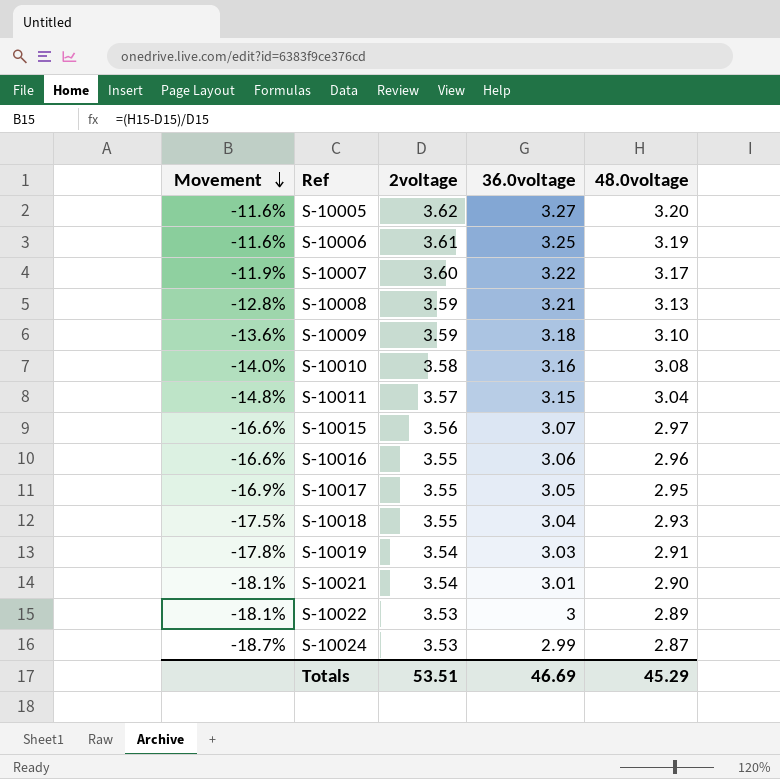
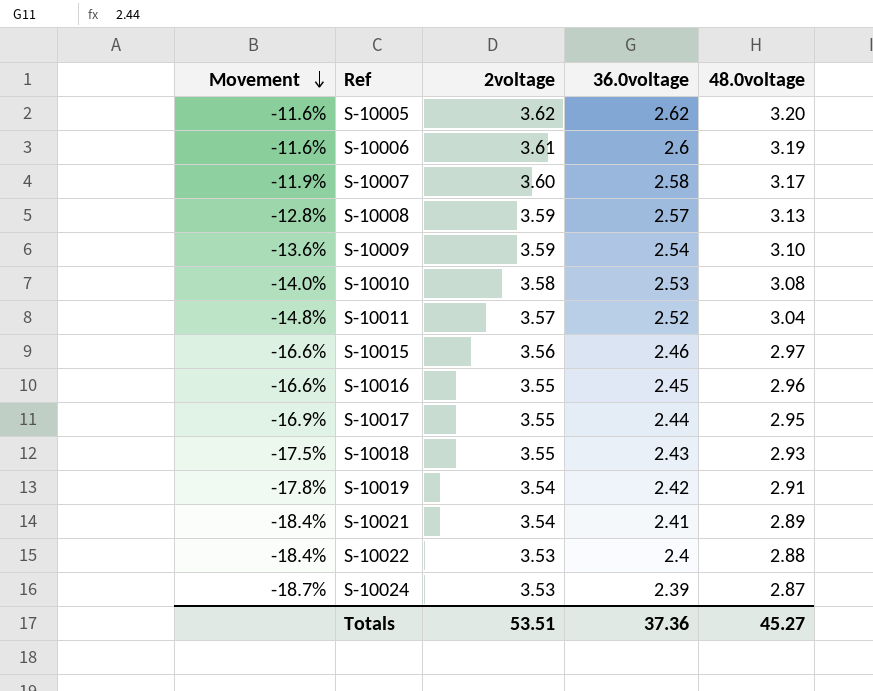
S-10005 | 36.0voltage: 3.27 -> 2.62
S-10006 | 36.0voltage: 3.25 -> 2.6
S-10007 | 36.0voltage: 3.22 -> 2.58
S-10008 | 36.0voltage: 3.21 -> 2.57
S-10009 | 36.0voltage: 3.18 -> 2.54
S-10010 | 36.0voltage: 3.16 -> 2.53
S-10011 | 36.0voltage: 3.15 -> 2.52
S-10015 | 36.0voltage: 3.07 -> 2.46
S-10016 | 36.0voltage: 3.06 -> 2.45
S-10017 | 36.0voltage: 3.05 -> 2.44
S-10018 | 36.0voltage: 3.04 -> 2.43
S-10019 | 36.0voltage: 3.03 -> 2.42
S-10021 | Movement: -18.1% -> -18.4%
S-10021 | 36.0voltage: 3.01 -> 2.41
S-10021 | 48.0voltage: 2.90 -> 2.89
S-10022 | Movement: -18.1% -> -18.4%
S-10022 | 36.0voltage: 3 -> 2.4
S-10022 | 48.0voltage: 2.89 -> 2.88
S-10024 | 36.0voltage: 2.99 -> 2.39
Totals | 36.0voltage: 46.69 -> 37.36
Totals | 48.0voltage: 45.29 -> 45.27

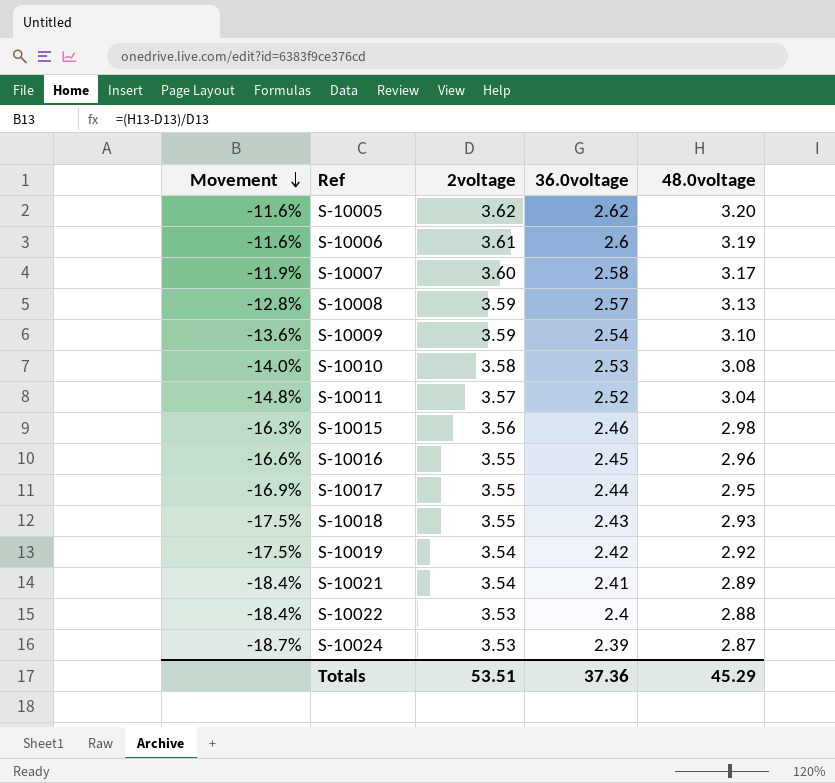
S-10015 | Movement: -16.6% -> -16.3%
S-10015 | 48.0voltage: 2.97 -> 2.98
S-10019 | Movement: -17.8% -> -17.5%
S-10019 | 48.0voltage: 2.91 -> 2.92
Totals | 48.0voltage: 45.27 -> 45.29

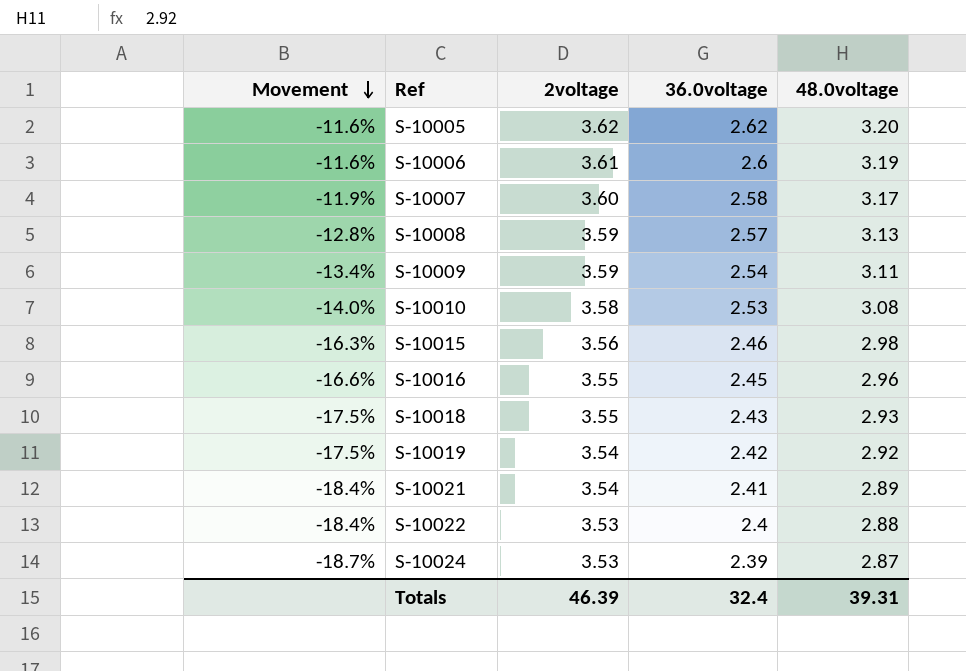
row S-10011: -14.8% | 3.57 | 2.52 | 3.04 -> none
row S-10017: -16.9% | 3.55 | 2.44 | 2.95 -> none
S-10009 | Movement: -13.6% -> -13.4%
S-10009 | 48.0voltage: 3.10 -> 3.11
Totals | 2voltage: 53.51 -> 46.39
Totals | 36.0voltage: 37.36 -> 32.4
Totals | 48.0voltage: 45.29 -> 39.31

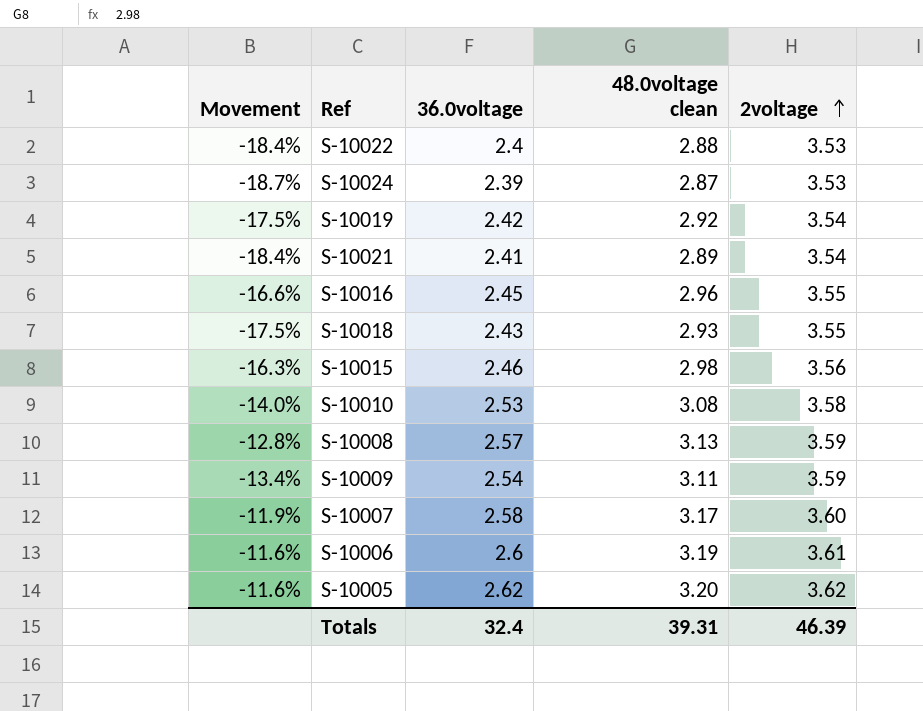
row order: Movement descending -> 2voltage ascending
column name: 48.0voltage -> 48.0voltage clean
column 2voltage | position: 3 -> 5

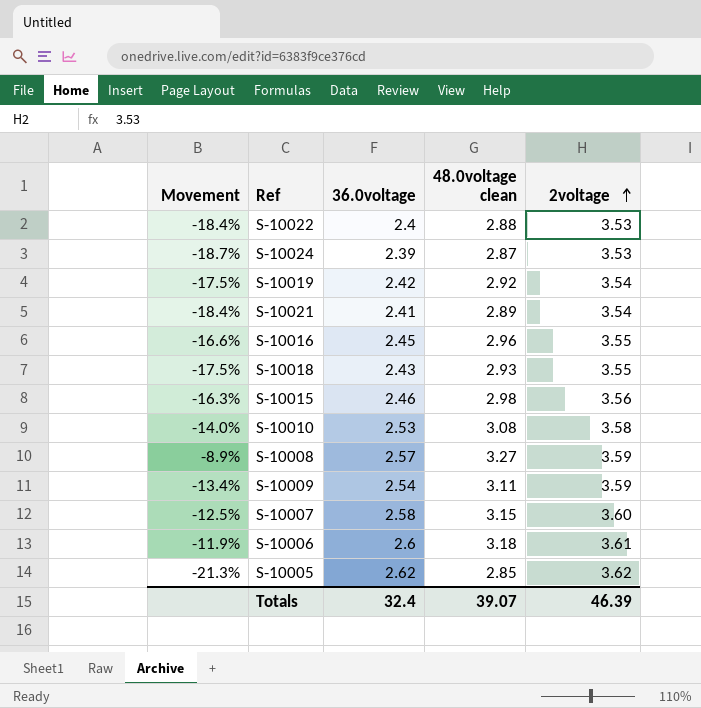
S-10008 | Movement: -12.8% -> -8.9%
S-10008 | 48.0voltage clean: 3.13 -> 3.27
S-10007 | Movement: -11.9% -> -12.5%
S-10007 | 48.0voltage clean: 3.17 -> 3.15
S-10006 | Movement: -11.6% -> -11.9%
S-10006 | 48.0voltage clean: 3.19 -> 3.18
S-10005 | Movement: -11.6% -> -21.3%
S-10005 | 48.0voltage clean: 3.20 -> 2.85
Totals | 48.0voltage clean: 39.31 -> 39.07

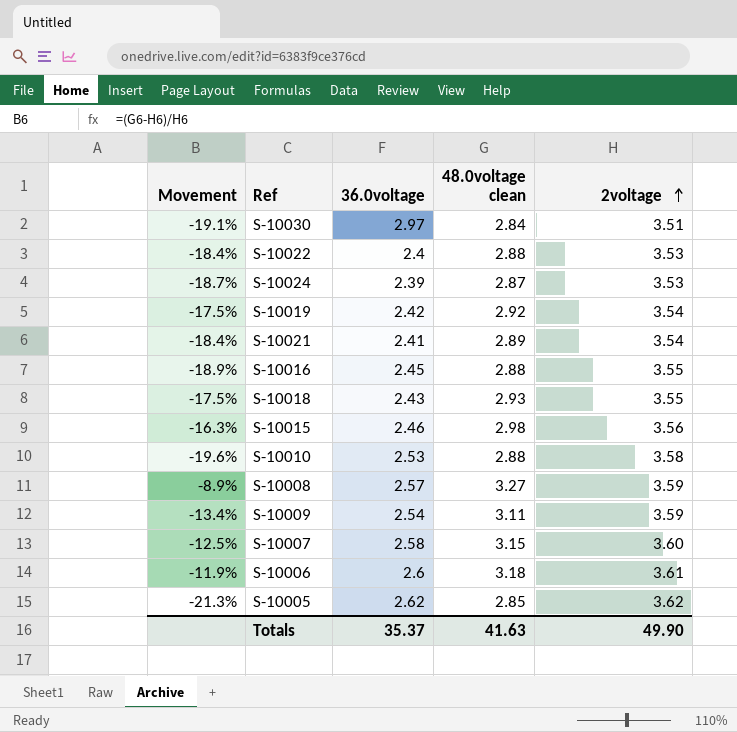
row S-10030: none -> -19.1% | 2.97 | 2.84 | 3.51
S-10016 | Movement: -16.6% -> -18.9%
S-10016 | 48.0voltage clean: 2.96 -> 2.88
S-10010 | Movement: -14.0% -> -19.6%
S-10010 | 48.0voltage clean: 3.08 -> 2.88
Totals | 36.0voltage: 32.4 -> 35.37
Totals | 48.0voltage clean: 39.07 -> 41.63
Totals | 2voltage: 46.39 -> 49.90

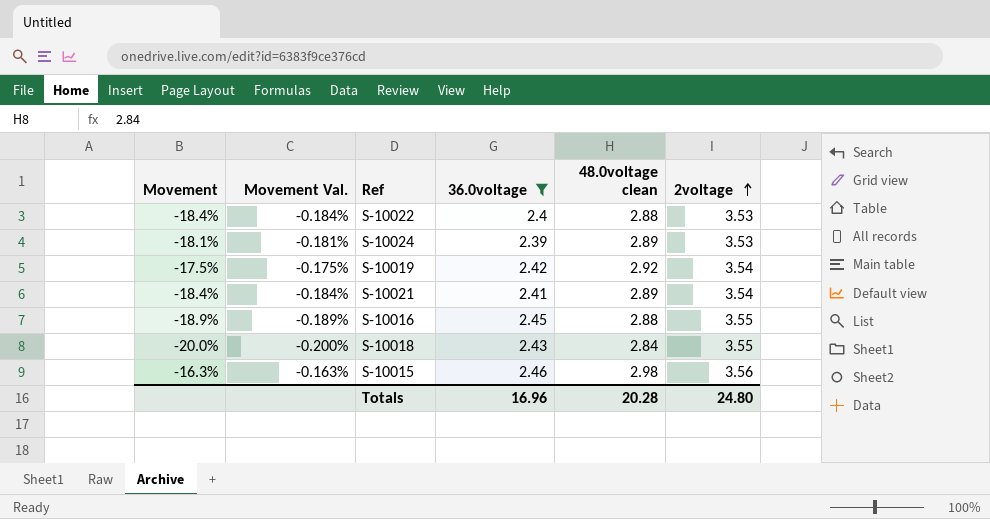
filter: none -> 36.0voltage <= 2.46
column Movement Val. | formula: none -> [Movement] * 0.01
S-10024 | Movement: -18.7% -> -18.1%
S-10024 | 48.0voltage clean: 2.87 -> 2.89
S-10018 | Movement: -17.5% -> -20.0%
S-10018 | 48.0voltage clean: 2.93 -> 2.84
Totals | 36.0voltage: 35.37 -> 16.96
Totals | 48.0voltage clean: 41.63 -> 20.28
Totals | 2voltage: 49.90 -> 24.80

